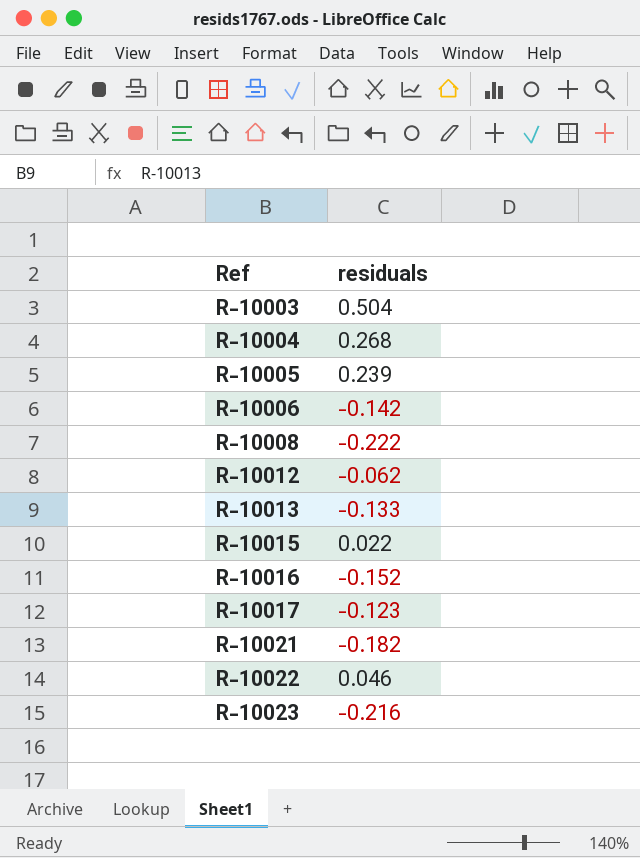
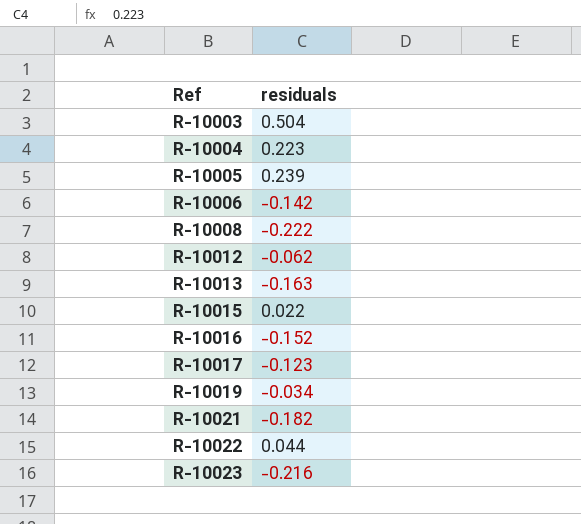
R-10004 | residuals: 0.268 -> 0.223
R-10013 | residuals: -0.133 -> -0.163
row R-10019: none -> -0.034
R-10022 | residuals: 0.046 -> 0.044

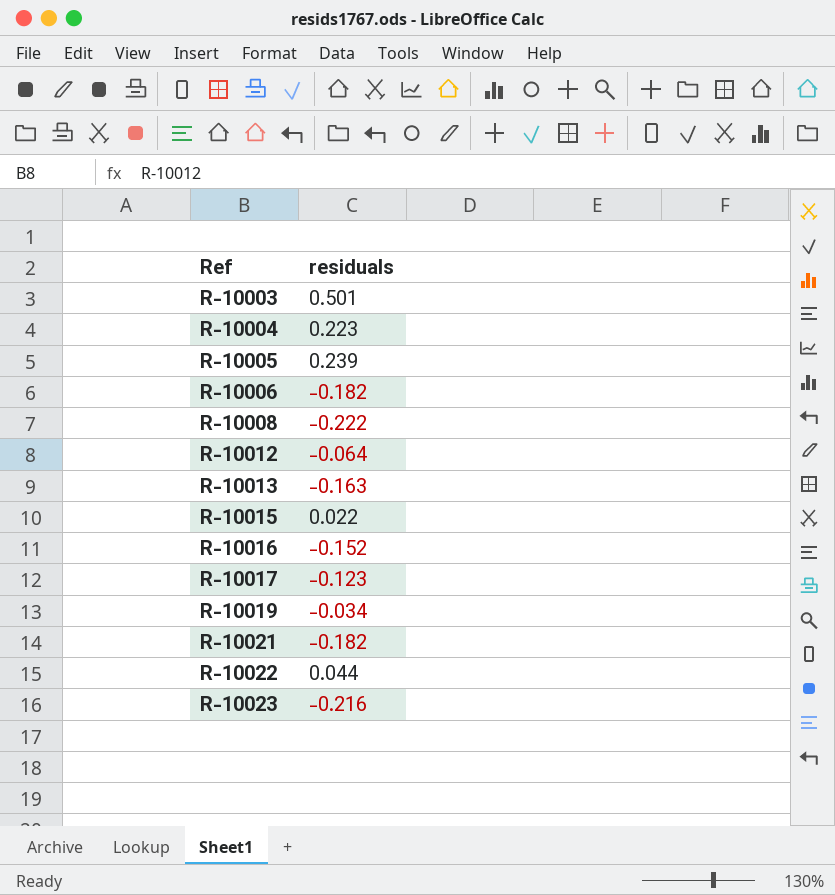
R-10003 | residuals: 0.504 -> 0.501
R-10006 | residuals: -0.142 -> -0.182
R-10012 | residuals: -0.062 -> -0.064

